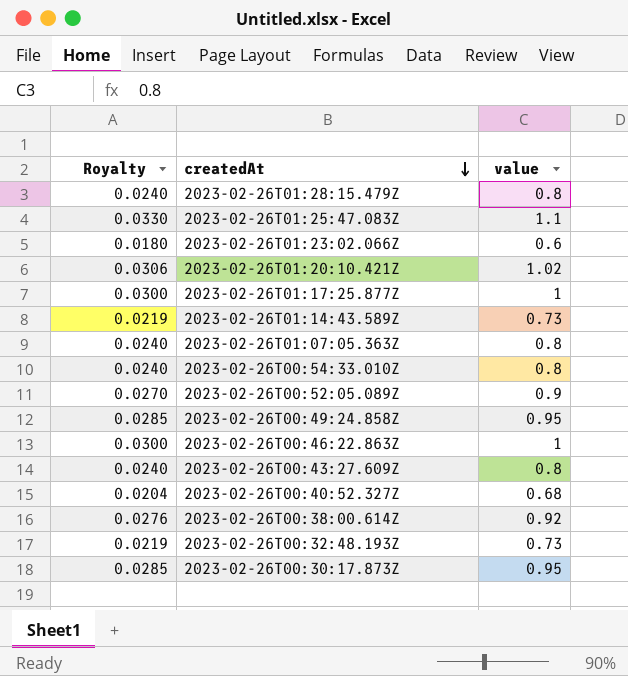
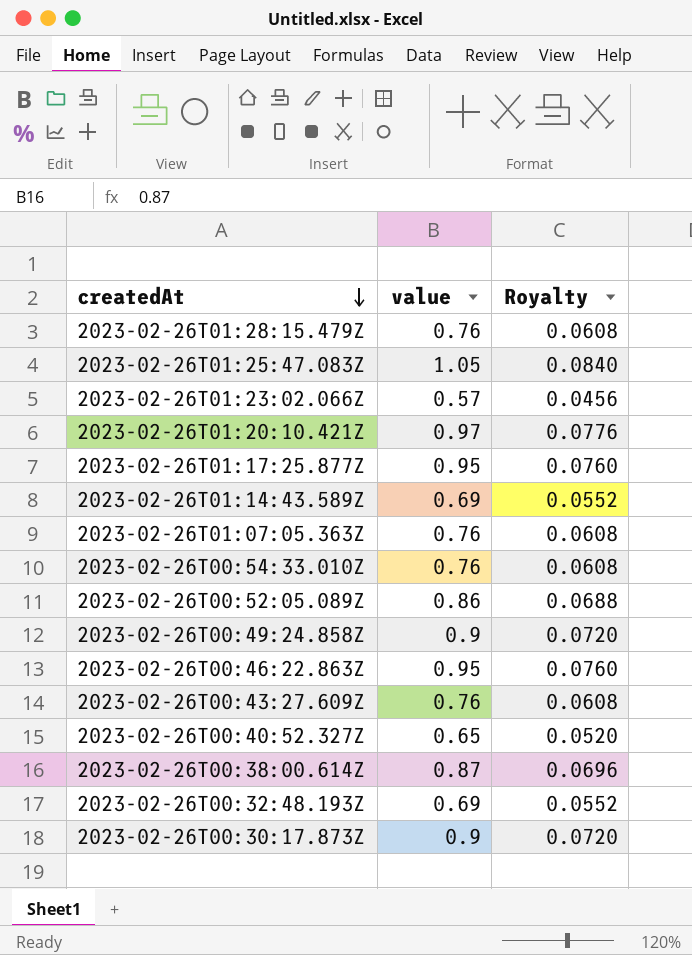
column Royalty | formula: [value] * 0.03 -> [value] * 0.08
column Royalty | position: 1 -> 3
2023-02-26T01:28:15.479Z | value: 0.8 -> 0.76
2023-02-26T01:25:47.083Z | value: 1.1 -> 1.05
2023-02-26T01:23:02.066Z | value: 0.6 -> 0.57
2023-02-26T01:20:10.421Z | value: 1.02 -> 0.97
2023-02-26T01:17:25.877Z | value: 1 -> 0.95
2023-02-26T01:14:43.589Z | value: 0.73 -> 0.69
2023-02-26T01:07:05.363Z | value: 0.8 -> 0.76
2023-02-26T00:54:33.010Z | value: 0.8 -> 0.76
2023-02-26T00:52:05.089Z | value: 0.9 -> 0.86
2023-02-26T00:49:24.858Z | value: 0.95 -> 0.9
2023-02-26T00:46:22.863Z | value: 1 -> 0.95
2023-02-26T00:43:27.609Z | value: 0.8 -> 0.76
2023-02-26T00:40:52.327Z | value: 0.68 -> 0.65
2023-02-26T00:38:00.614Z | value: 0.92 -> 0.87
2023-02-26T00:32:48.193Z | value: 0.73 -> 0.69
2023-02-26T00:30:17.873Z | value: 0.95 -> 0.9

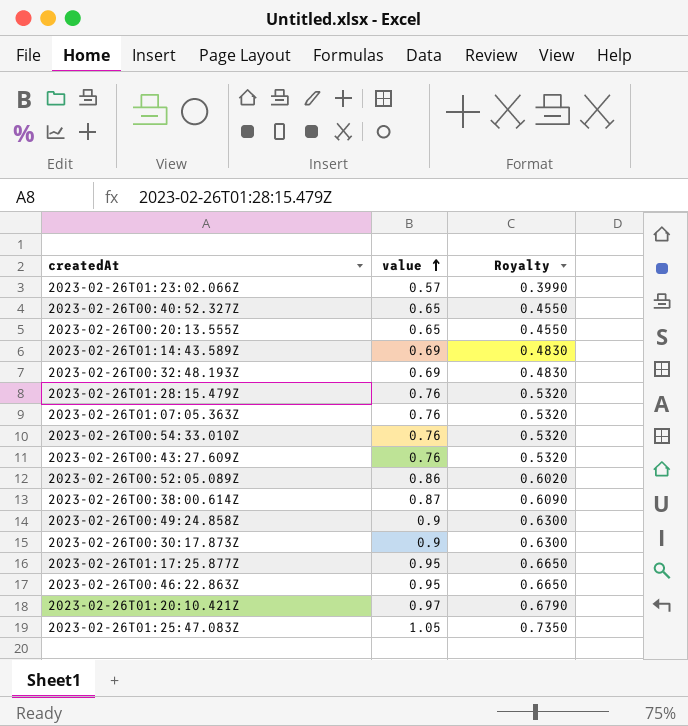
row order: createdAt descending -> value ascending
column Royalty | formula: [value] * 0.08 -> [value] * 0.7
row 2023-02-26T00:20:13.555Z: none -> 0.65 | 0.4550

